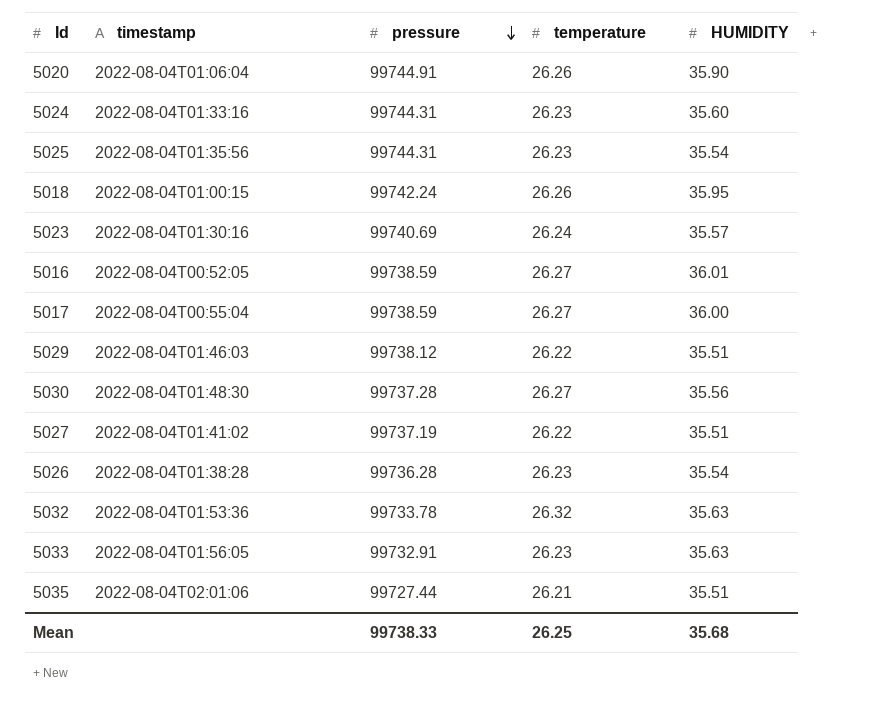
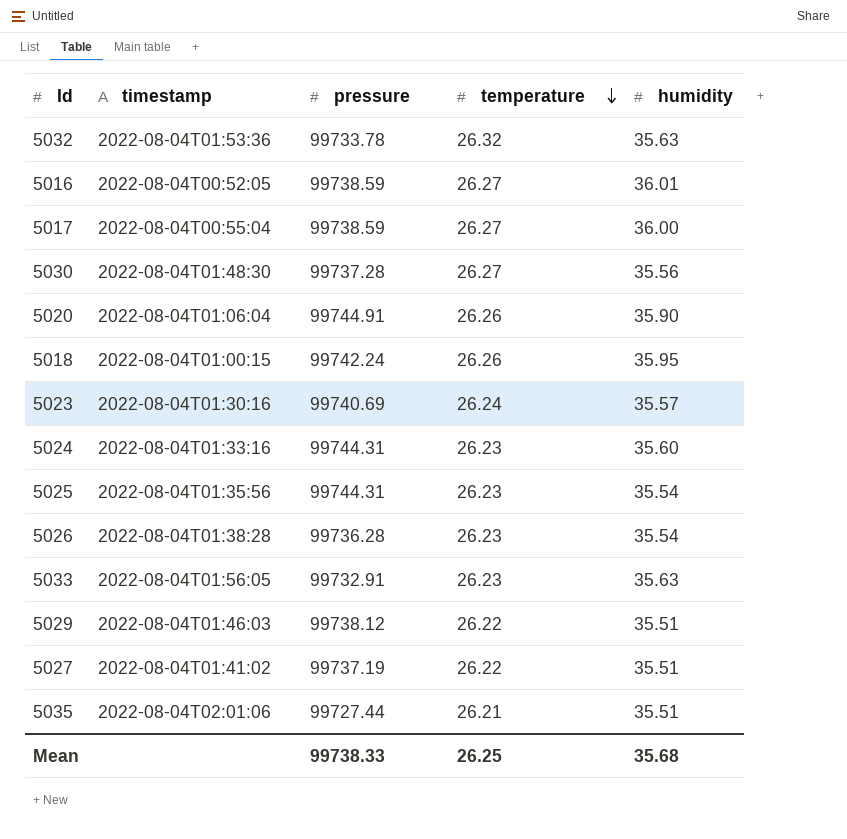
row order: pressure descending -> temperature descending
column name: HUMIDITY -> humidity

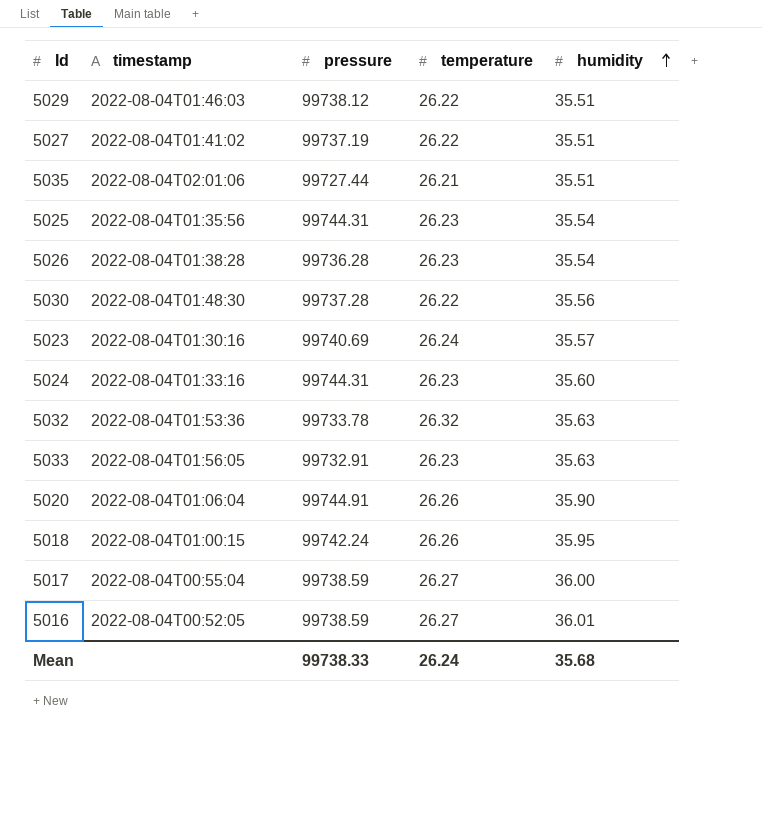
row order: temperature descending -> humidity ascending
5030 | temperature: 26.27 -> 26.22
Mean | temperature: 26.25 -> 26.24

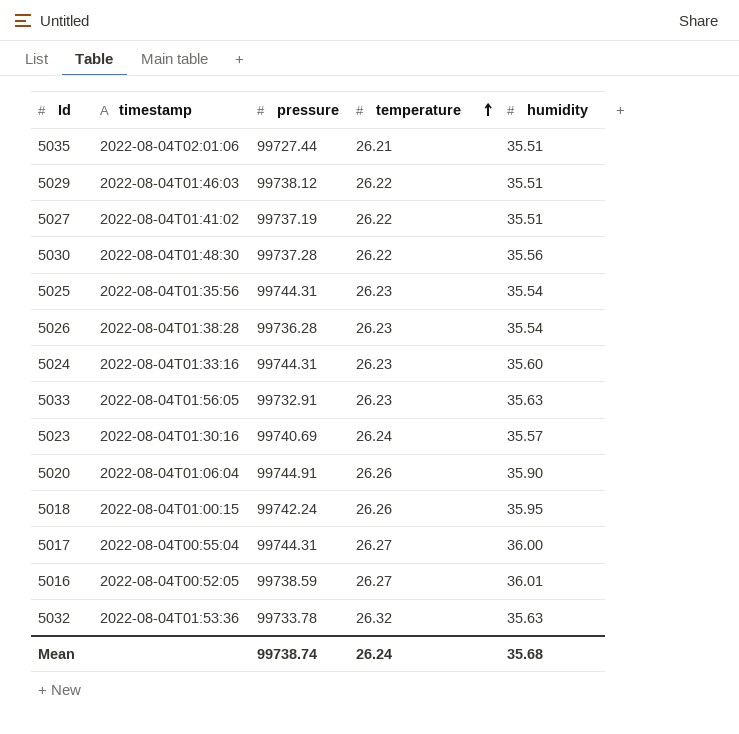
row order: humidity ascending -> temperature ascending
5017 | pressure: 99738.59 -> 99744.31
Mean | pressure: 99738.33 -> 99738.74

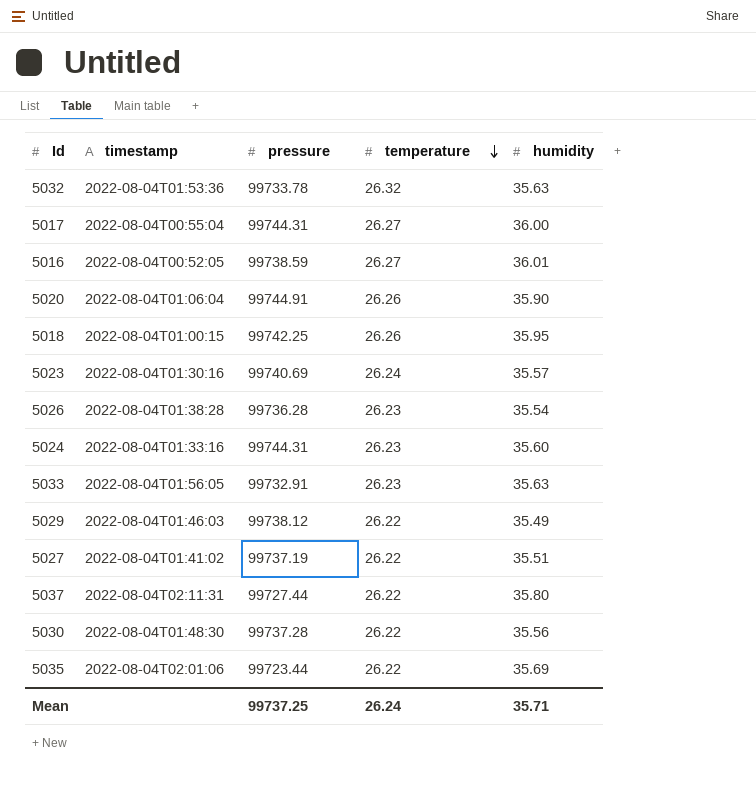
row order: temperature ascending -> temperature descending
row 5025: 2022-08-04T01:35:56 | 99744.31 | 26.23 | 35.54 -> none
5018 | pressure: 99742.24 -> 99742.25
5029 | humidity: 35.51 -> 35.49
row 5037: none -> 2022-08-04T02:11:31 | 99727.44 | 26.22 | 35.80
5035 | pressure: 99727.44 -> 99723.44
5035 | temperature: 26.21 -> 26.22
5035 | humidity: 35.51 -> 35.69
Mean | pressure: 99738.74 -> 99737.25
Mean | humidity: 35.68 -> 35.71

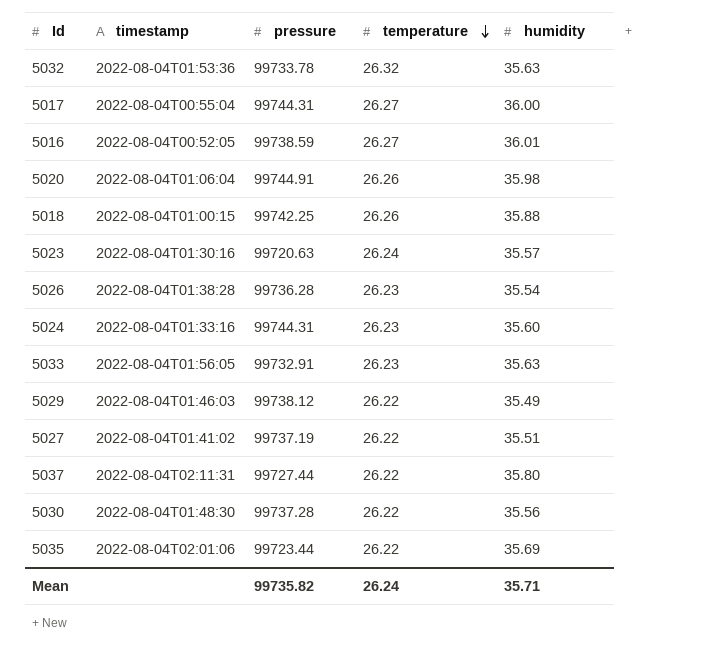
5020 | humidity: 35.90 -> 35.98
5018 | humidity: 35.95 -> 35.88
5023 | pressure: 99740.69 -> 99720.63
Mean | pressure: 99737.25 -> 99735.82

